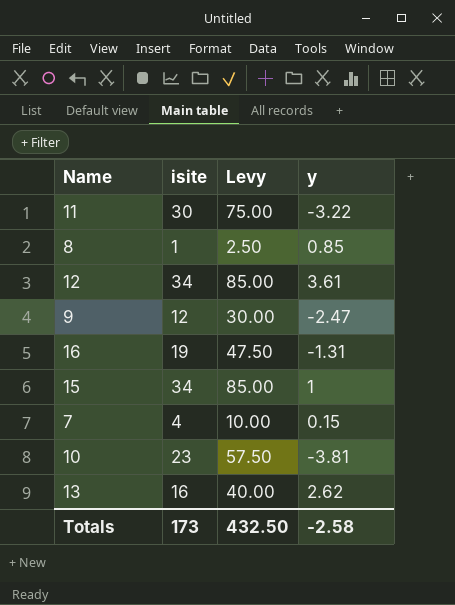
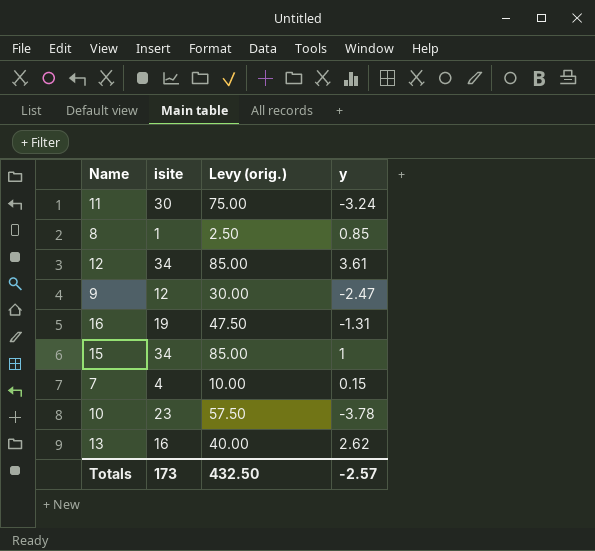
column name: Levy -> Levy (orig.)
11 | y: -3.22 -> -3.24
10 | y: -3.81 -> -3.78
Totals | y: -2.58 -> -2.57

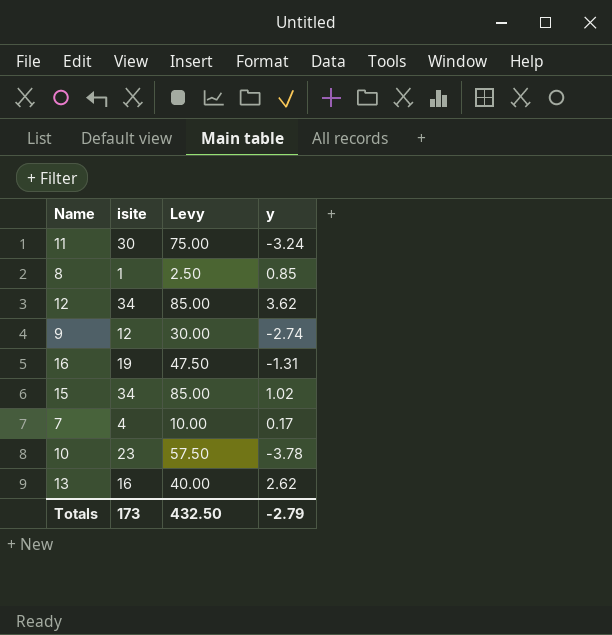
column name: Levy (orig.) -> Levy
12 | y: 3.61 -> 3.62
9 | y: -2.47 -> -2.74
15 | y: 1 -> 1.02
7 | y: 0.15 -> 0.17
Totals | y: -2.57 -> -2.79

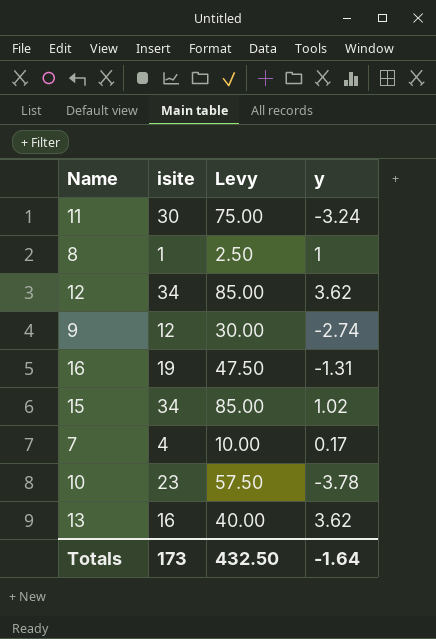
8 | y: 0.85 -> 1
13 | y: 2.62 -> 3.62
Totals | y: -2.79 -> -1.64

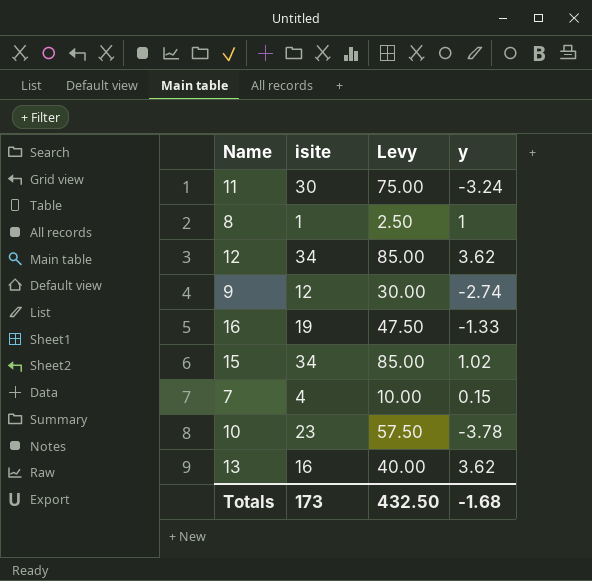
16 | y: -1.31 -> -1.33
7 | y: 0.17 -> 0.15
Totals | y: -1.64 -> -1.68

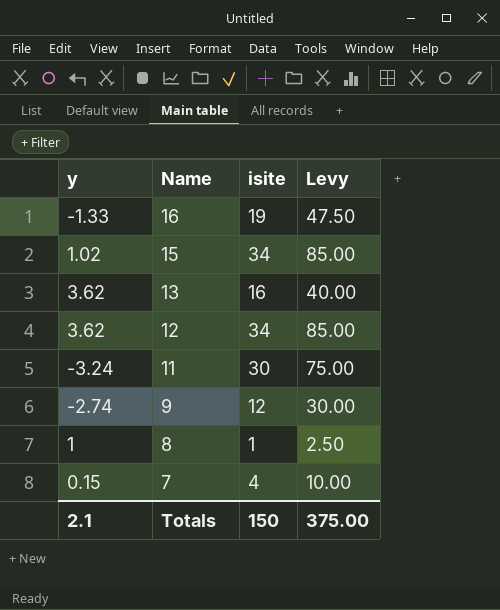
row order: none -> Name descending
column y | position: 4 -> 1
row 10: 23 | 57.50 | -3.78 -> none
Totals | y: -1.68 -> 2.1
Totals | isite: 173 -> 150
Totals | Levy: 432.50 -> 375.00

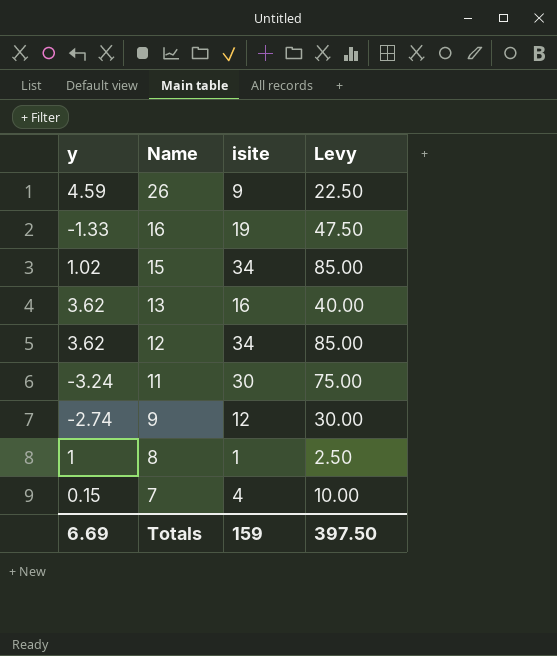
row 26: none -> 4.59 | 9 | 22.50
Totals | y: 2.1 -> 6.69
Totals | isite: 150 -> 159
Totals | Levy: 375.00 -> 397.50

